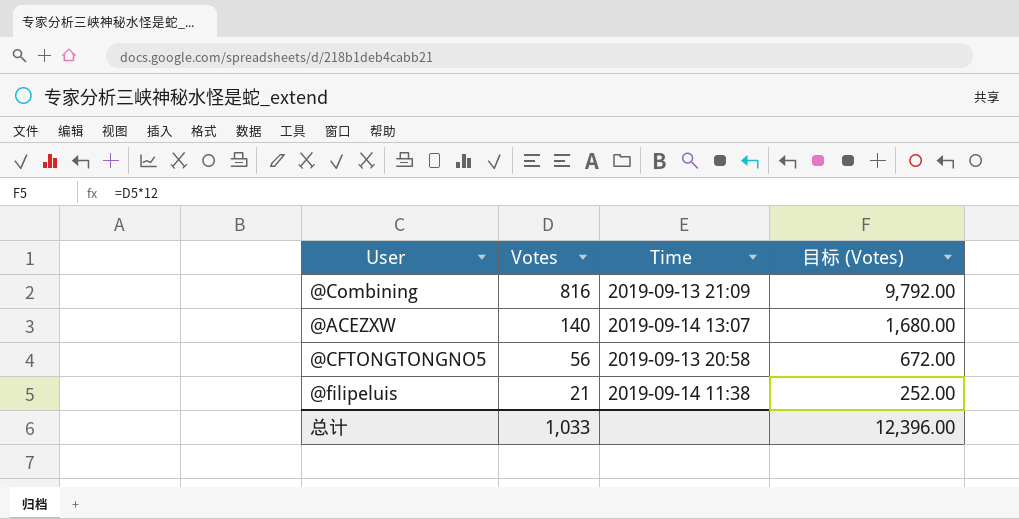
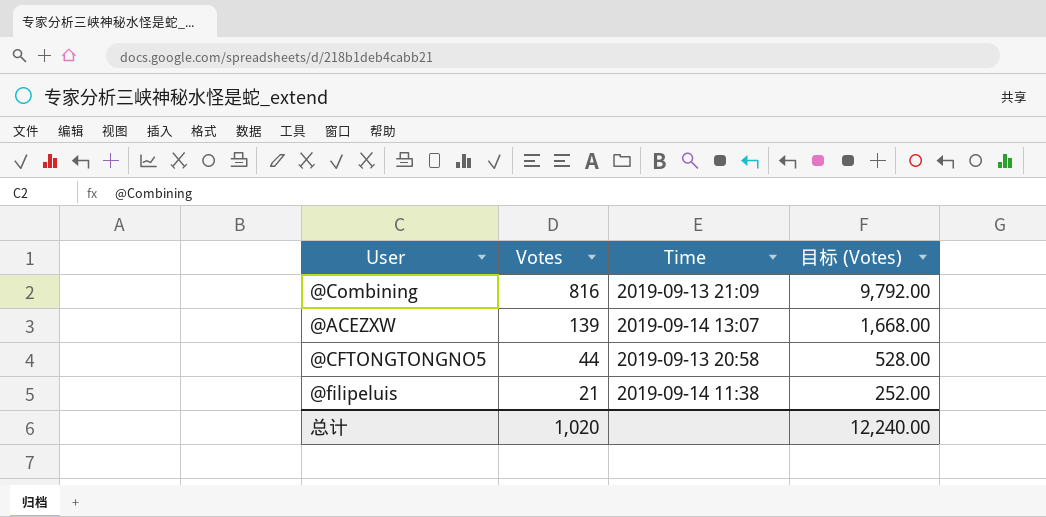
@ACEZXW | Votes: 140 -> 139
@ACEZXW | 目标 (Votes): 1,680.00 -> 1,668.00
@CFTONGTONGNO5 | Votes: 56 -> 44
@CFTONGTONGNO5 | 目标 (Votes): 672.00 -> 528.00
总计 | Votes: 1,033 -> 1,020
总计 | 目标 (Votes): 12,396.00 -> 12,240.00

